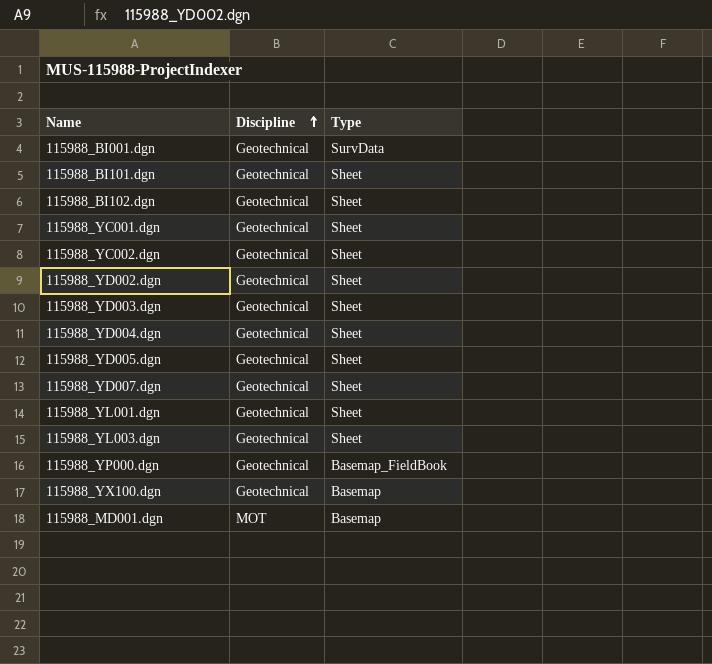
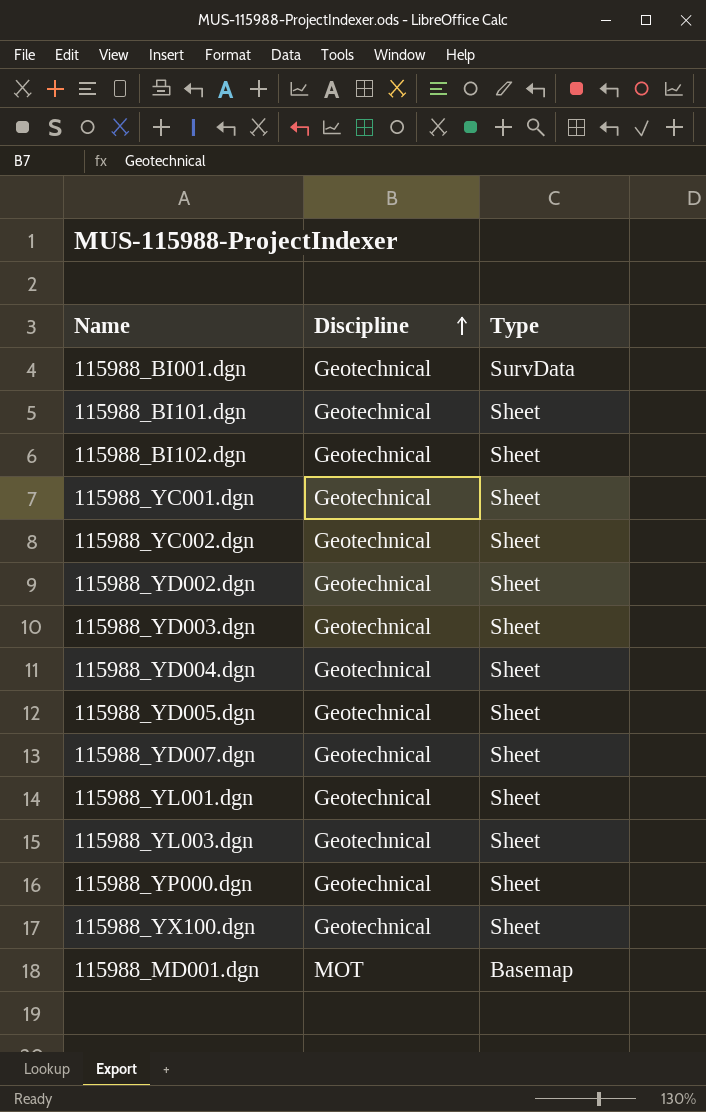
115988_YP000.dgn | Type: Basemap_FieldBook -> Sheet
115988_YX100.dgn | Type: Basemap -> Sheet

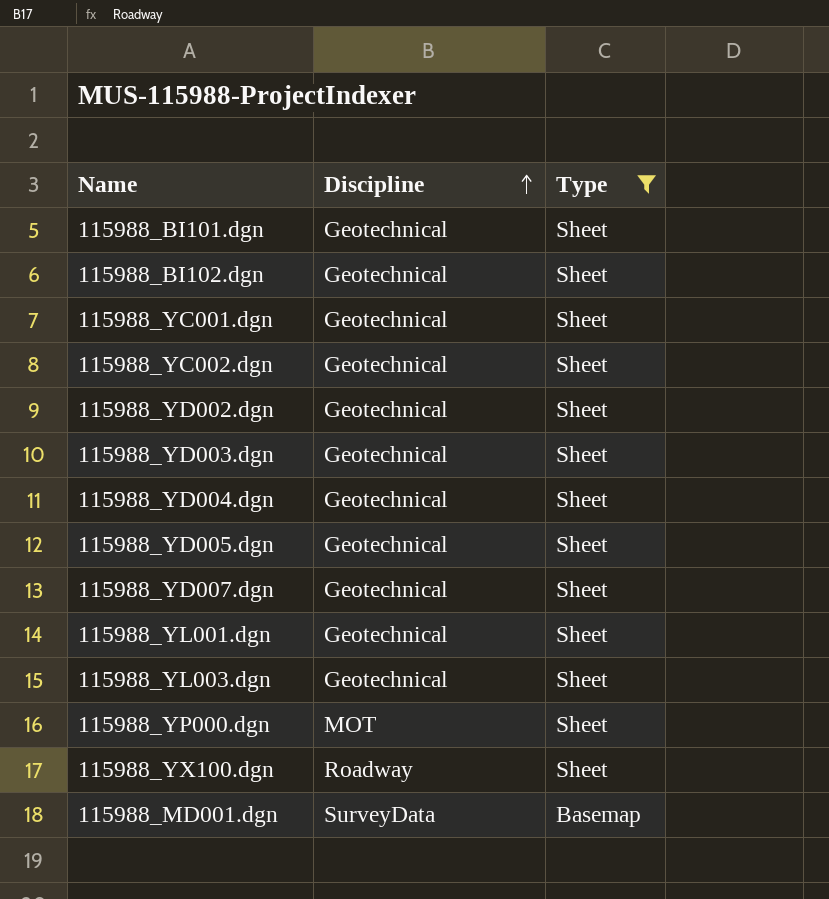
filter: none -> Type != SurvData
115988_YP000.dgn | Discipline: Geotechnical -> MOT
115988_YX100.dgn | Discipline: Geotechnical -> Roadway
115988_MD001.dgn | Discipline: MOT -> SurveyData

